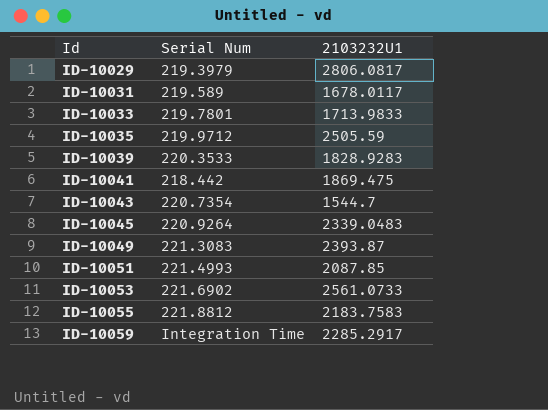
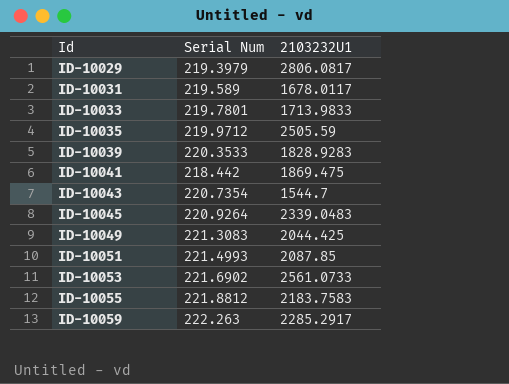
ID-10049 | 2103232U1: 2393.87 -> 2044.425
ID-10059 | Serial Num: Integration Time -> 222.263

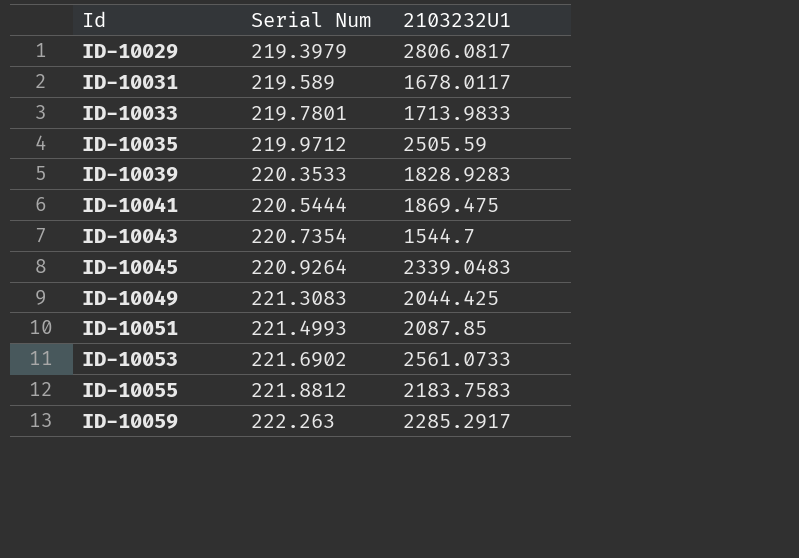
ID-10041 | Serial Num: 218.442 -> 220.5444

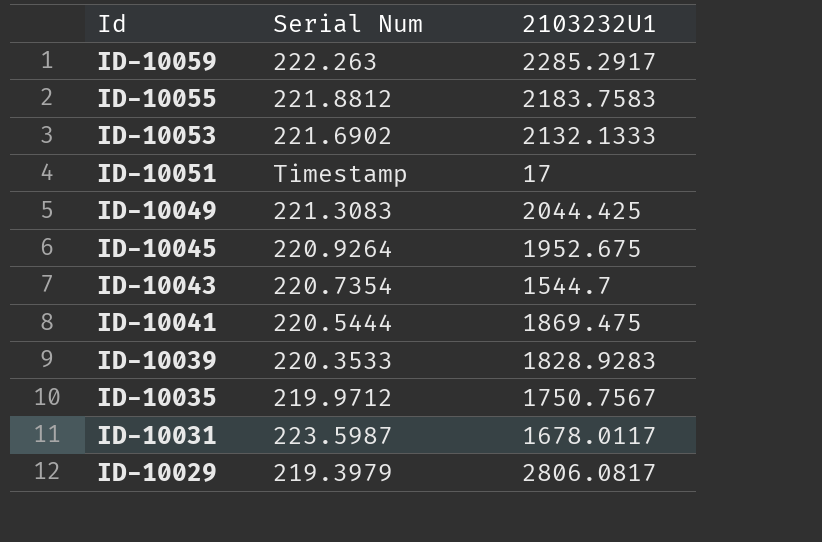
row order: Id ascending -> Id descending
row ID-10033: 219.7801 | 1713.9833 -> none
ID-10053 | 2103232U1: 2561.0733 -> 2132.1333
ID-10051 | Serial Num: 221.4993 -> Timestamp
ID-10051 | 2103232U1: 2087.85 -> 17
ID-10045 | 2103232U1: 2339.0483 -> 1952.675
ID-10035 | 2103232U1: 2505.59 -> 1750.7567
ID-10031 | Serial Num: 219.589 -> 223.5987

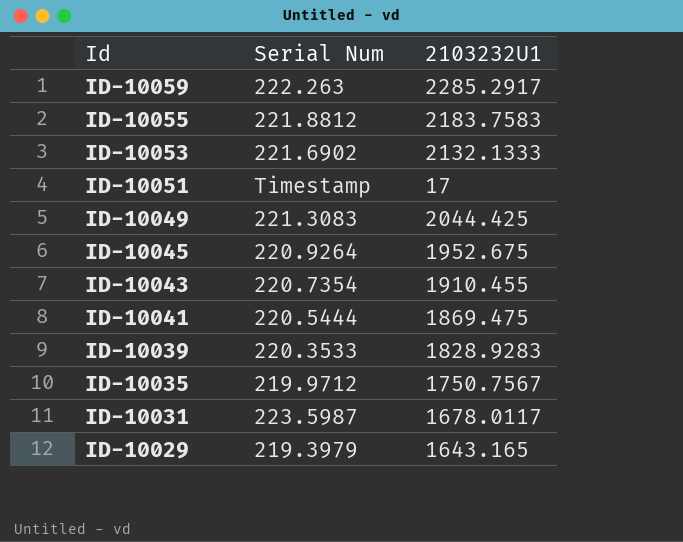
ID-10043 | 2103232U1: 1544.7 -> 1910.455
ID-10029 | 2103232U1: 2806.0817 -> 1643.165

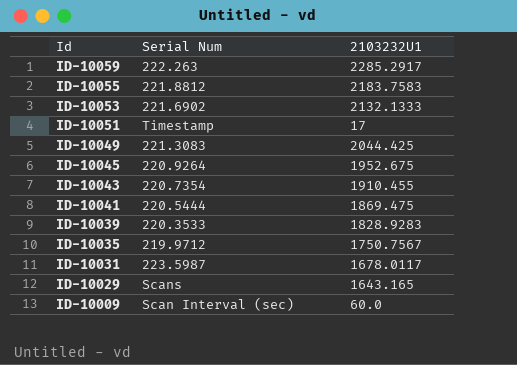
ID-10029 | Serial Num: 219.3979 -> Scans
row ID-10009: none -> Scan Interval (sec) | 60.0

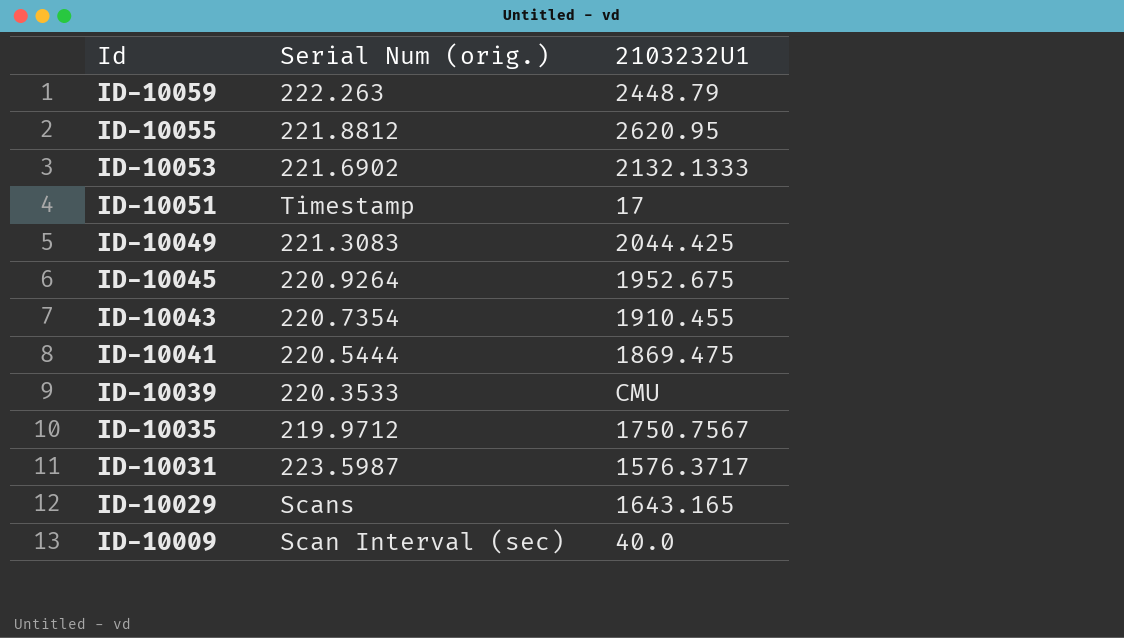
column name: Serial Num -> Serial Num (orig.)
ID-10059 | 2103232U1: 2285.2917 -> 2448.79
ID-10055 | 2103232U1: 2183.7583 -> 2620.95
ID-10039 | 2103232U1: 1828.9283 -> CMU
ID-10031 | 2103232U1: 1678.0117 -> 1576.3717
ID-10009 | 2103232U1: 60.0 -> 40.0

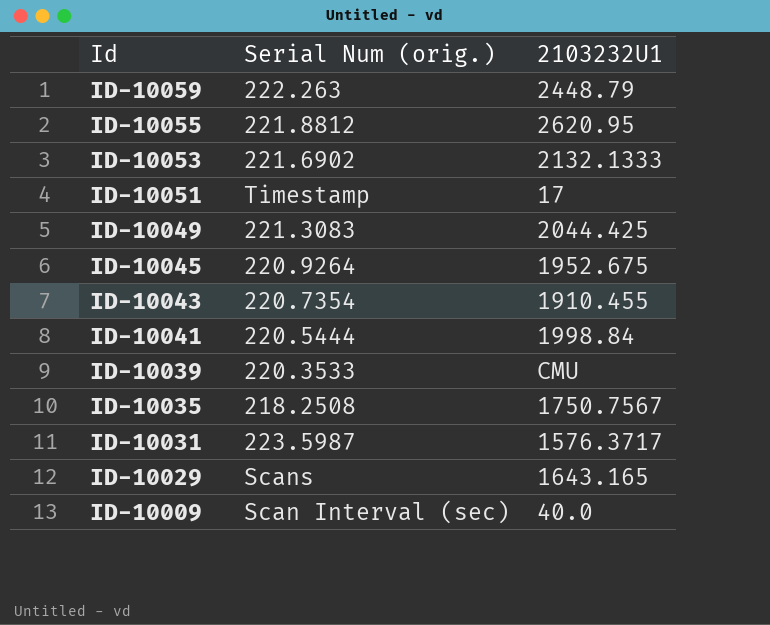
ID-10041 | 2103232U1: 1869.475 -> 1998.84
ID-10035 | Serial Num (orig.): 219.9712 -> 218.2508

